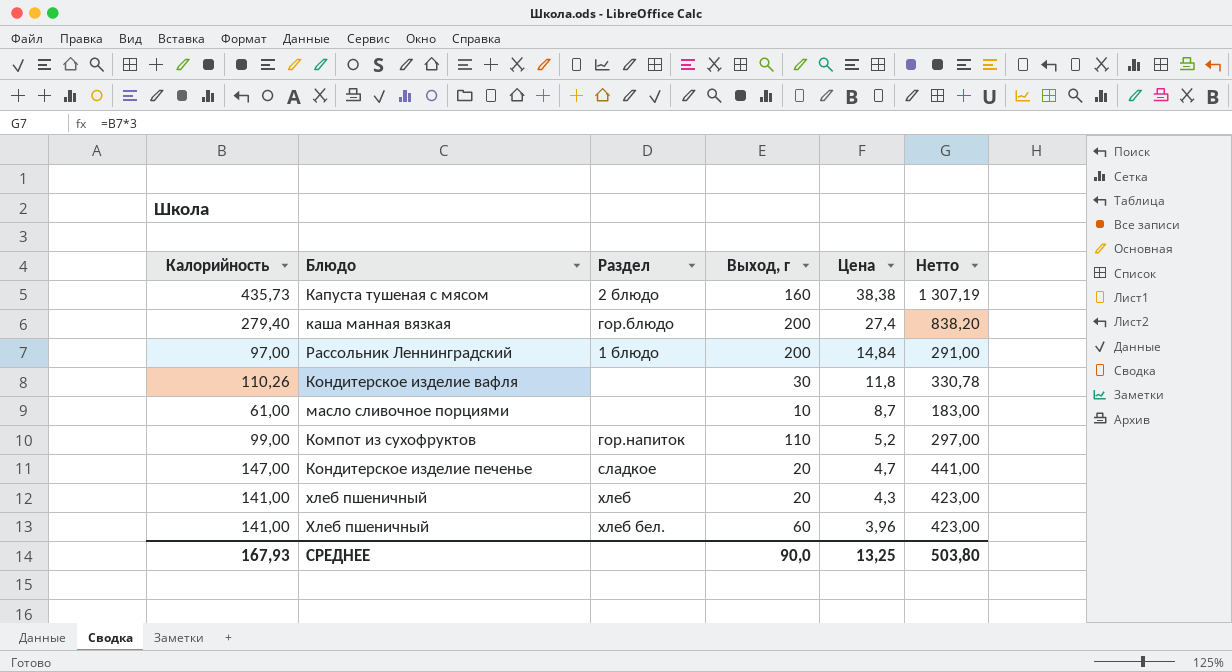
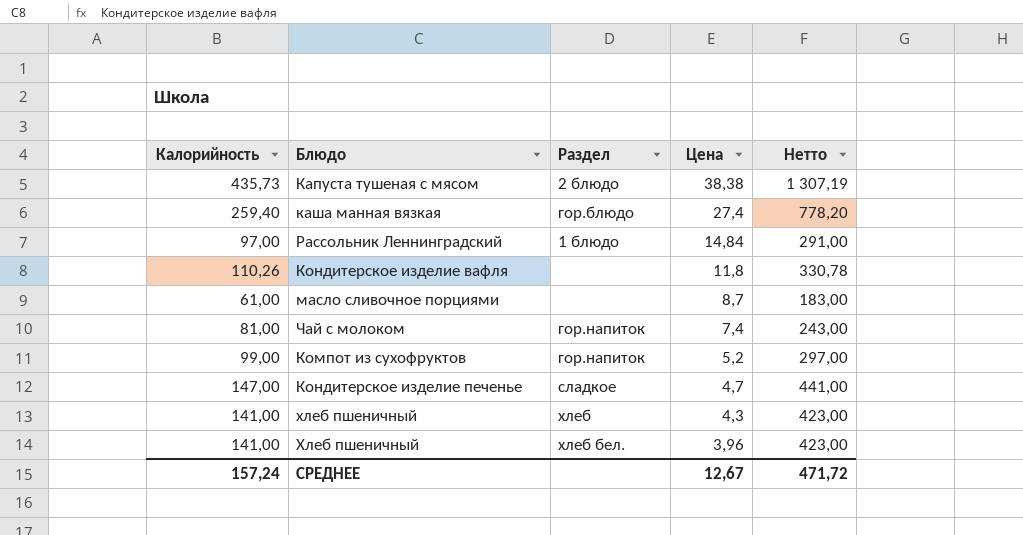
column Выход, г | position: 4 -> none
каша манная вязкая | Калорийность: 279,40 -> 259,40
каша манная вязкая | Нетто: 838,20 -> 778,20
row Чай с молоком: none -> 81,00 | гор.напиток | 7,4 | 243,00
СРЕДНЕЕ | Калорийность: 167,93 -> 157,24
СРЕДНЕЕ | Цена: 13,25 -> 12,67
СРЕДНЕЕ | Нетто: 503,80 -> 471,72

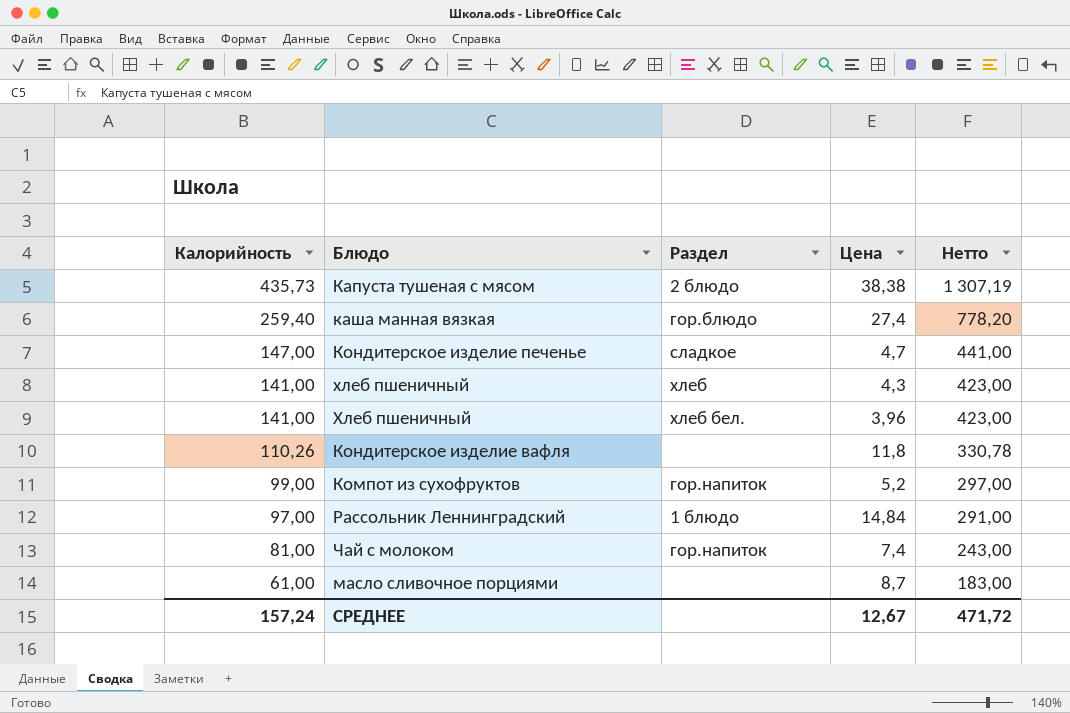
row order: Цена descending -> Калорийность descending

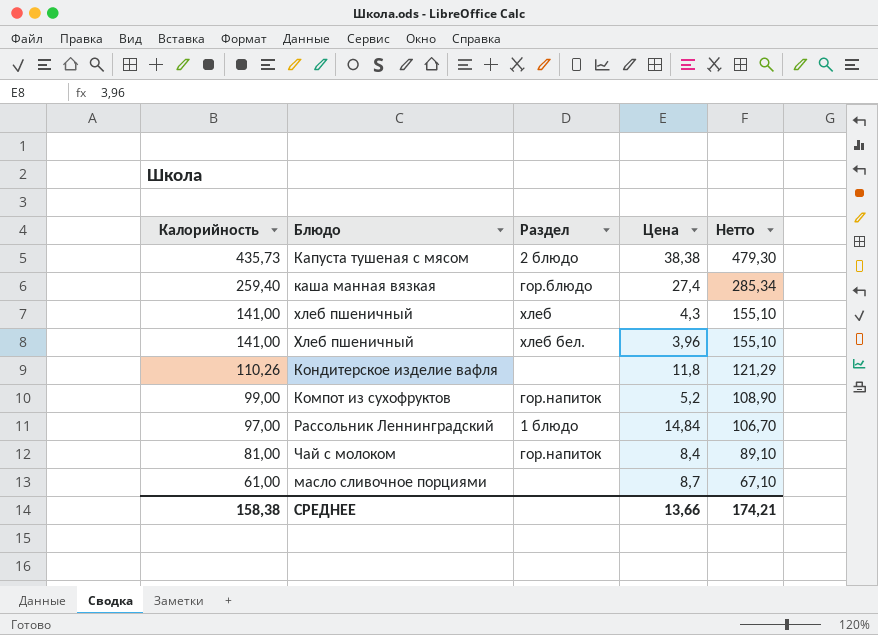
column Нетто | formula: [Калорийность] * 3 -> [Калорийность] * 1,1
row Кондитерское изделие печенье: 147,00 | сладкое | 4,7 | 441,00 -> none
Чай с молоком | Цена: 7,4 -> 8,4
СРЕДНЕЕ | Калорийность: 157,24 -> 158,38
СРЕДНЕЕ | Цена: 12,67 -> 13,66
СРЕДНЕЕ | Нетто: 471,72 -> 174,21

